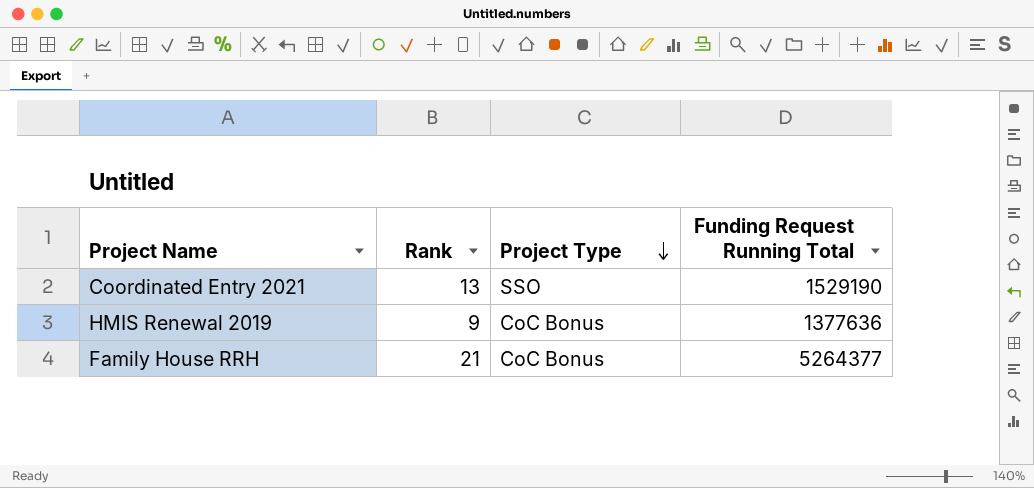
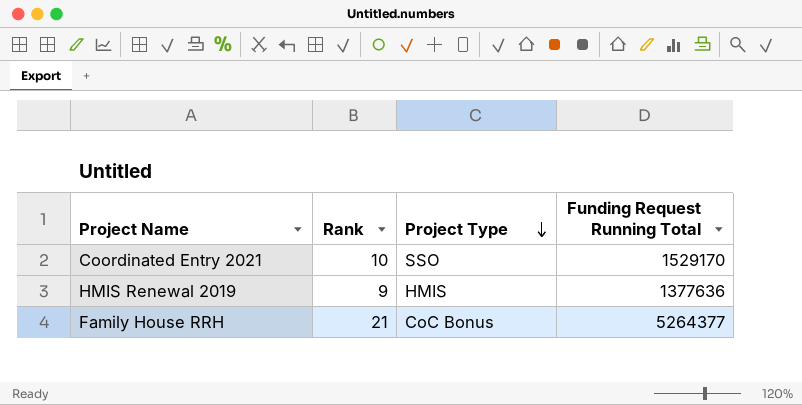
Coordinated Entry 2021 | Rank: 13 -> 10
Coordinated Entry 2021 | Funding Request Running Total: 1529190 -> 1529170
HMIS Renewal 2019 | Project Type: CoC Bonus -> HMIS

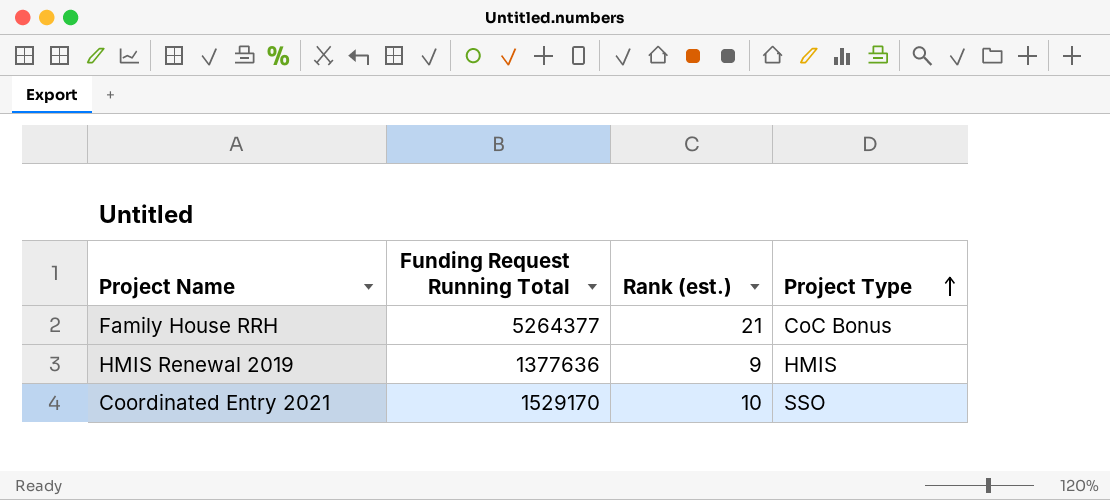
row order: Project Type descending -> Project Type ascending
column Funding Request Running Total | position: 4 -> 2
column name: Rank -> Rank (est.)

